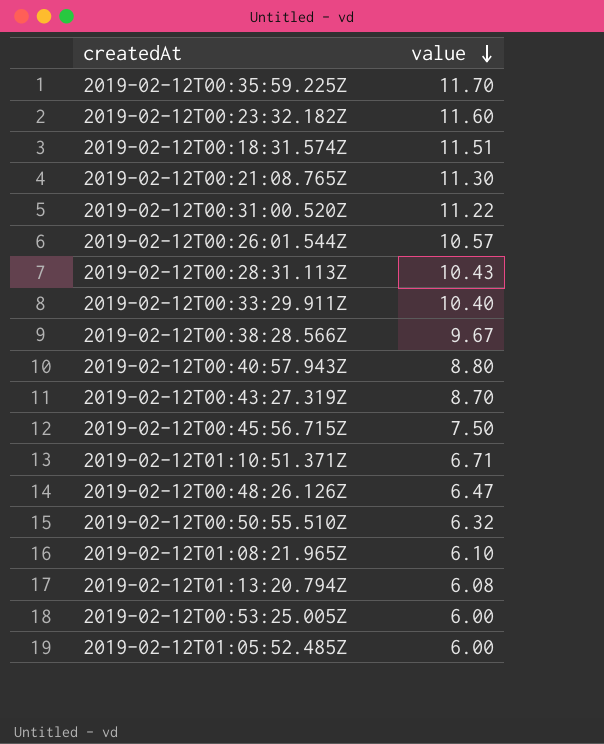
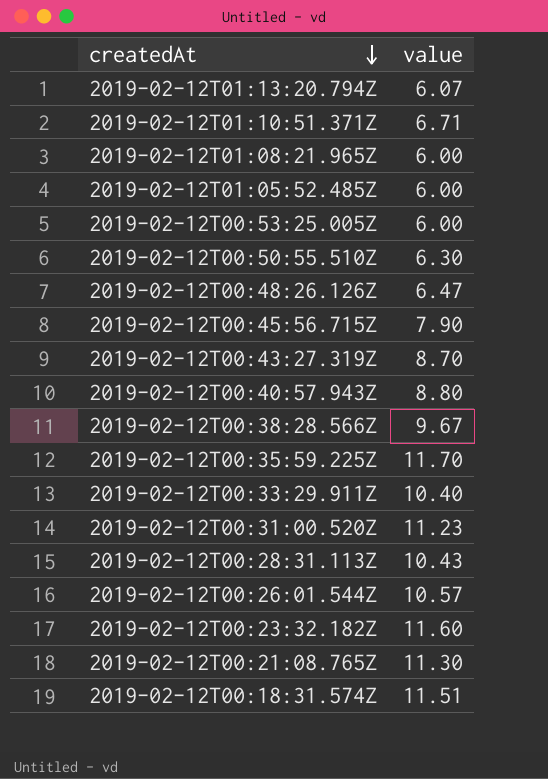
row order: value descending -> createdAt descending
2019-02-12T01:13:20.794Z | value: 6.08 -> 6.07
2019-02-12T01:08:21.965Z | value: 6.10 -> 6.00
2019-02-12T00:50:55.510Z | value: 6.32 -> 6.30
2019-02-12T00:45:56.715Z | value: 7.50 -> 7.90
2019-02-12T00:31:00.520Z | value: 11.22 -> 11.23

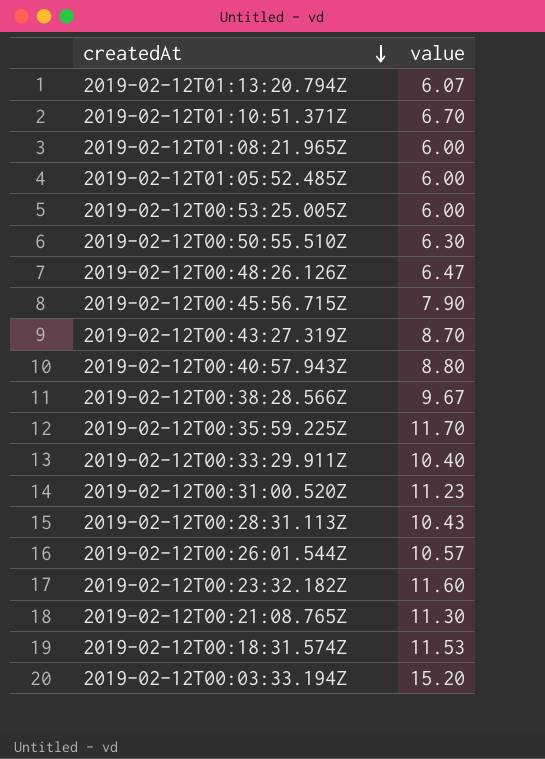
2019-02-12T01:10:51.371Z | value: 6.71 -> 6.70
2019-02-12T00:18:31.574Z | value: 11.51 -> 11.53
row 2019-02-12T00:03:33.194Z: none -> 15.20

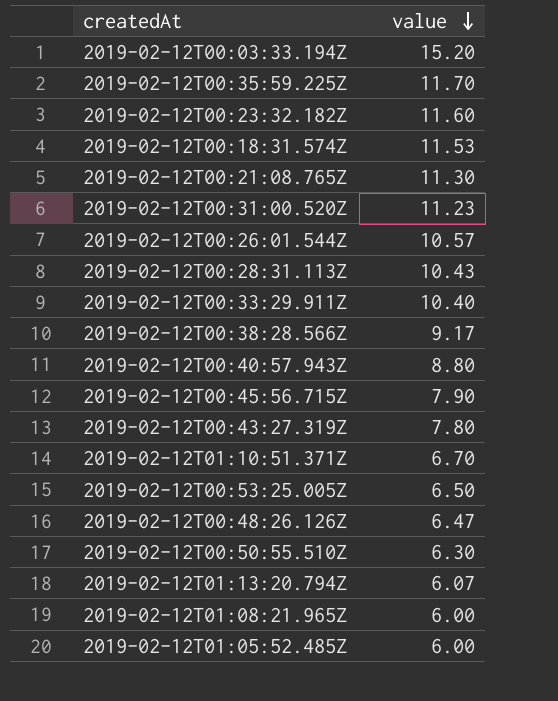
row order: createdAt descending -> value descending
2019-02-12T00:38:28.566Z | value: 9.67 -> 9.17
2019-02-12T00:43:27.319Z | value: 8.70 -> 7.80
2019-02-12T00:53:25.005Z | value: 6.00 -> 6.50

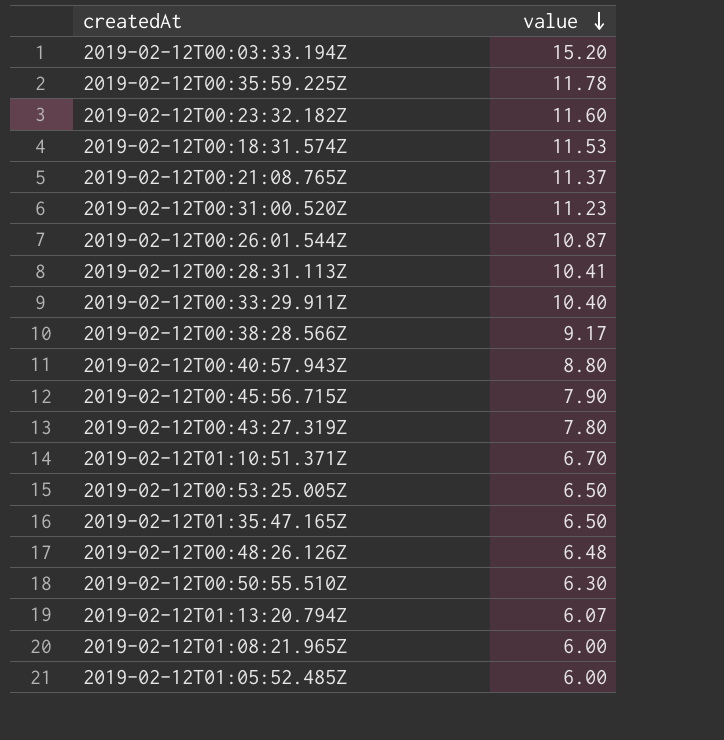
2019-02-12T00:35:59.225Z | value: 11.70 -> 11.78
2019-02-12T00:21:08.765Z | value: 11.30 -> 11.37
2019-02-12T00:26:01.544Z | value: 10.57 -> 10.87
2019-02-12T00:28:31.113Z | value: 10.43 -> 10.41
row 2019-02-12T01:35:47.165Z: none -> 6.50
2019-02-12T00:48:26.126Z | value: 6.47 -> 6.48

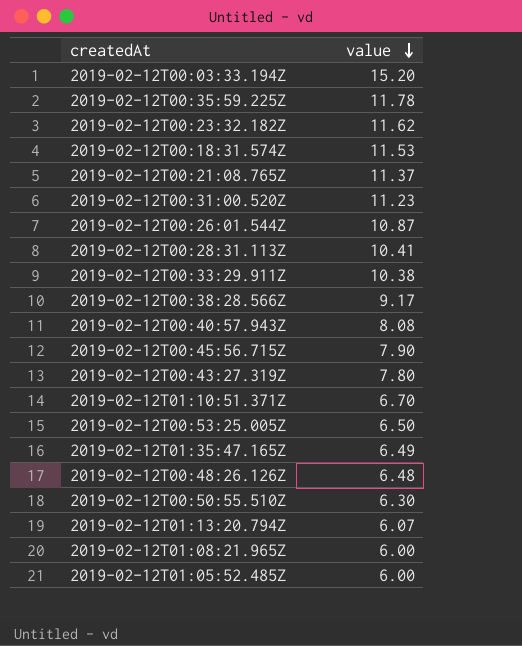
2019-02-12T00:23:32.182Z | value: 11.60 -> 11.62
2019-02-12T00:33:29.911Z | value: 10.40 -> 10.38
2019-02-12T00:40:57.943Z | value: 8.80 -> 8.08
2019-02-12T01:35:47.165Z | value: 6.50 -> 6.49

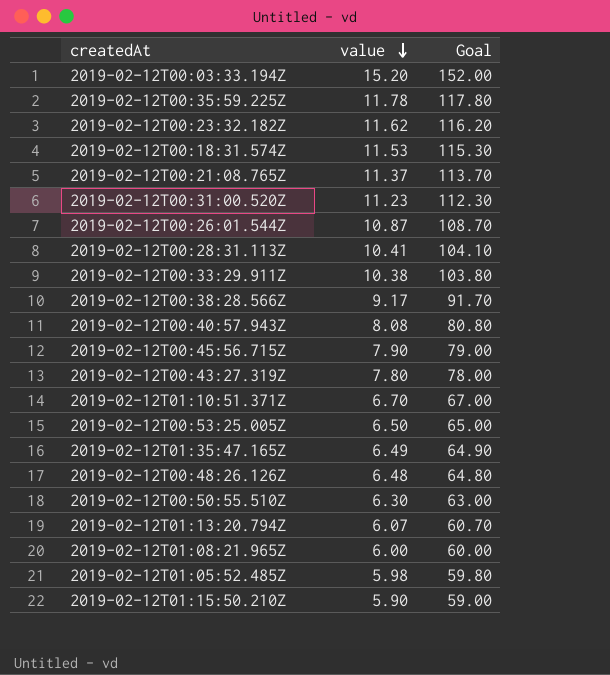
column Goal | formula: none -> [value] * 10
2019-02-12T01:05:52.485Z | value: 6.00 -> 5.98
row 2019-02-12T01:15:50.210Z: none -> 5.90 | 59.00

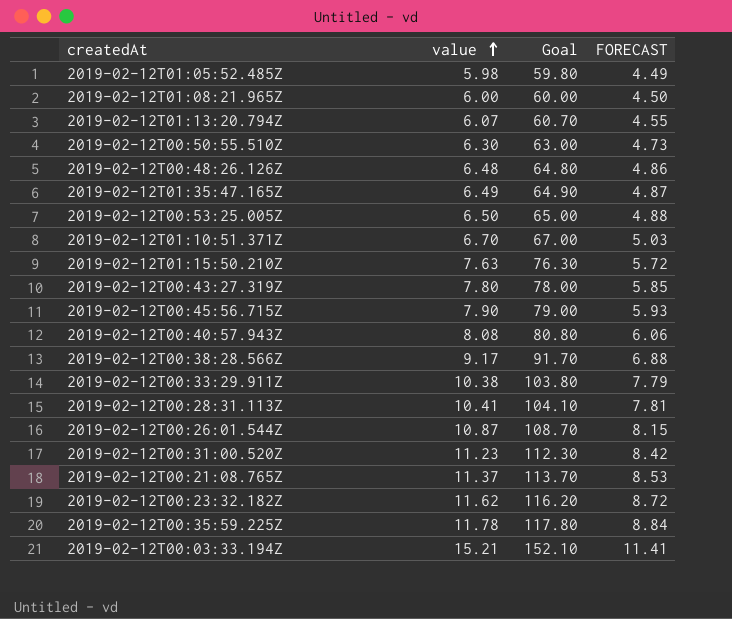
row order: value descending -> value ascending
column FORECAST | formula: none -> [value] * 0.75
row 2019-02-12T00:18:31.574Z: 11.53 | 115.30 -> none
2019-02-12T01:15:50.210Z | value: 5.90 -> 7.63
2019-02-12T01:15:50.210Z | Goal: 59.00 -> 76.30
2019-02-12T00:03:33.194Z | value: 15.20 -> 15.21
2019-02-12T00:03:33.194Z | Goal: 152.00 -> 152.10

